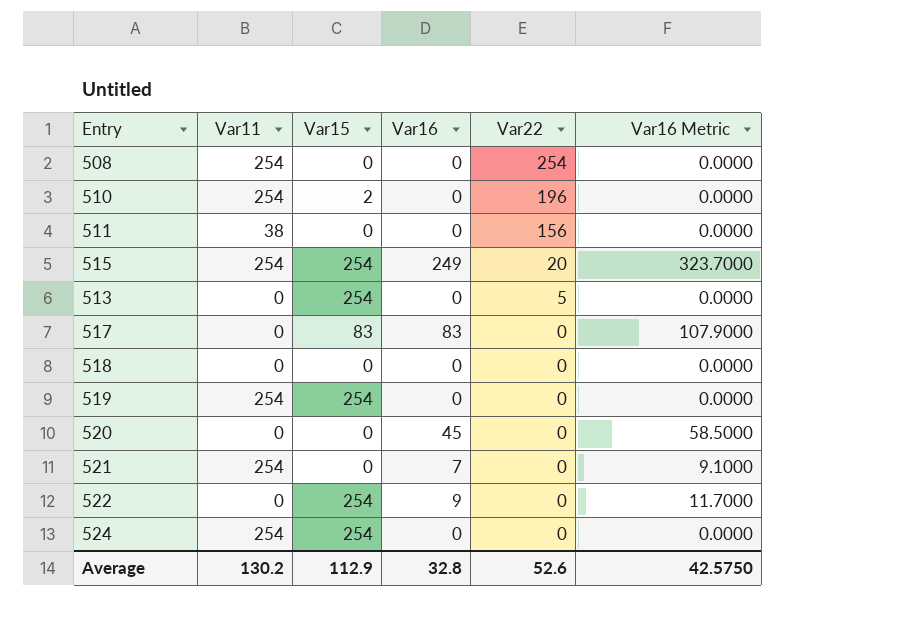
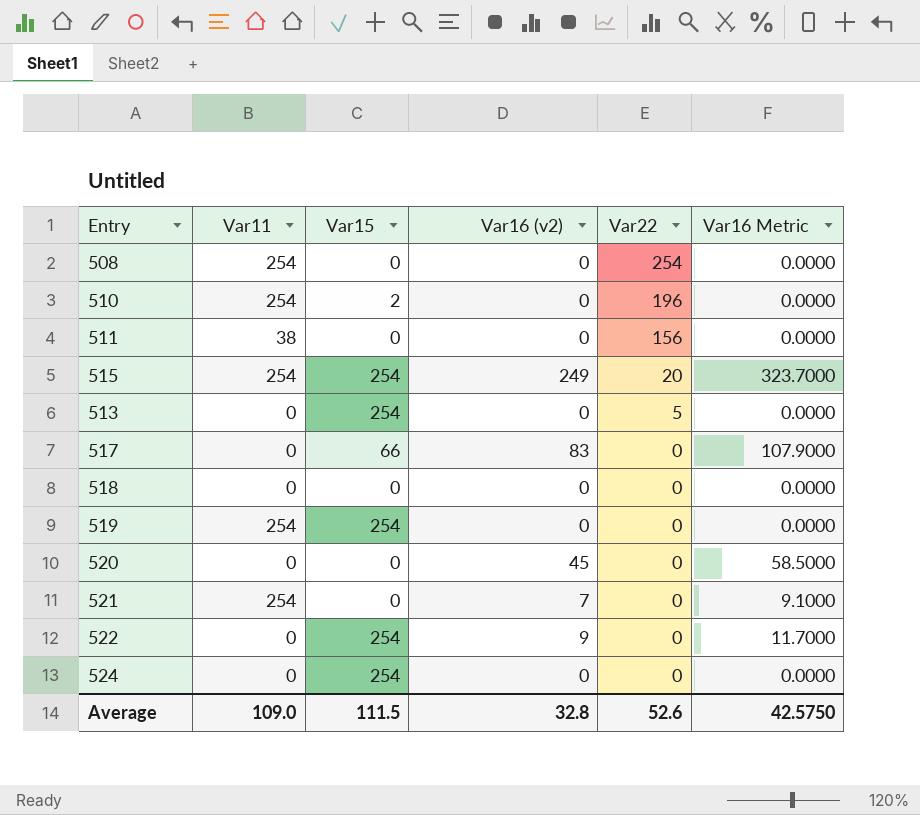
column name: Var16 -> Var16 (v2)
517 | Var15: 83 -> 66
524 | Var11: 254 -> 0
Average | Var11: 130.2 -> 109.0
Average | Var15: 112.9 -> 111.5

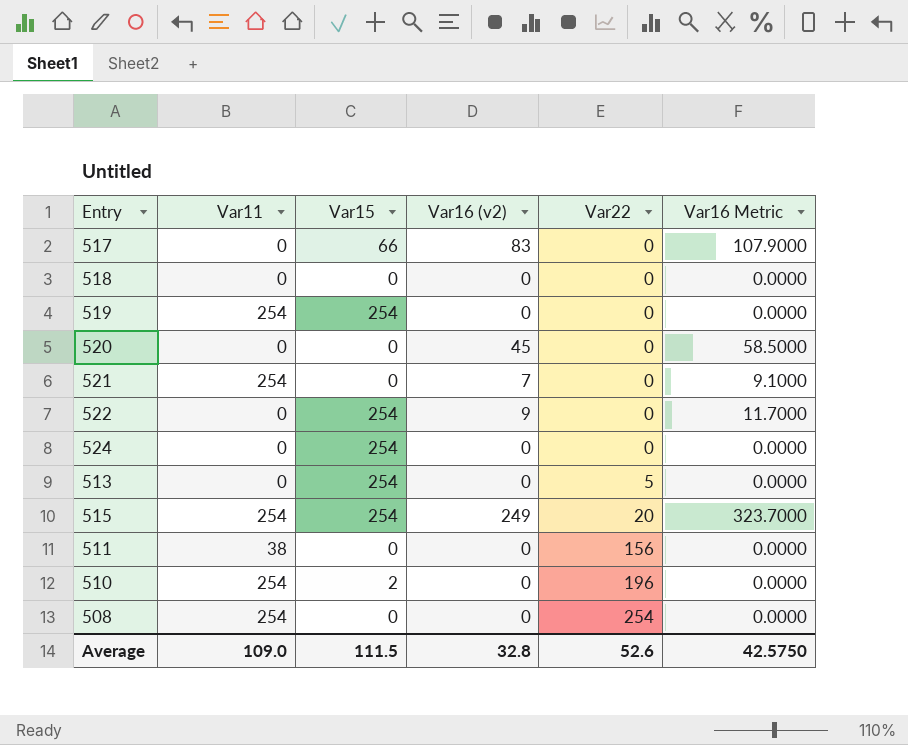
row order: Var22 descending -> Var22 ascending

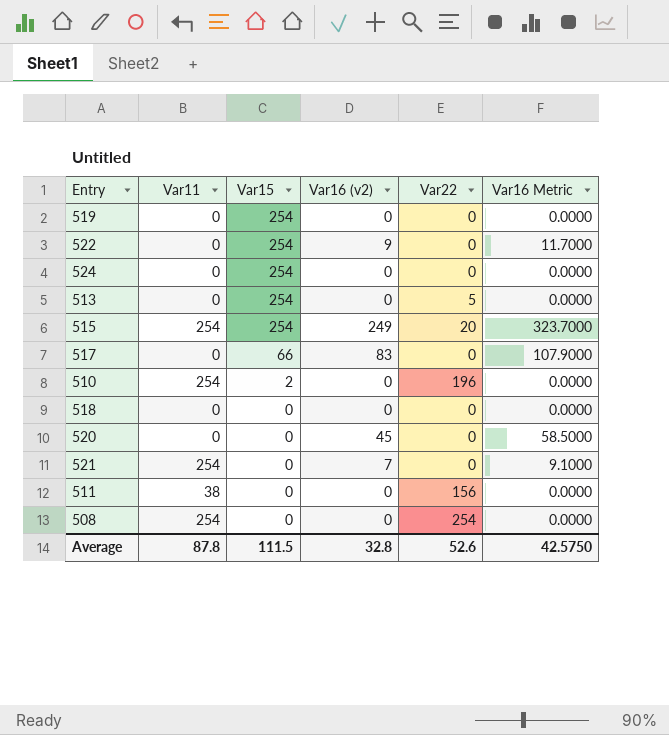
row order: Var22 ascending -> Var15 descending
519 | Var11: 254 -> 0
Average | Var11: 109.0 -> 87.8

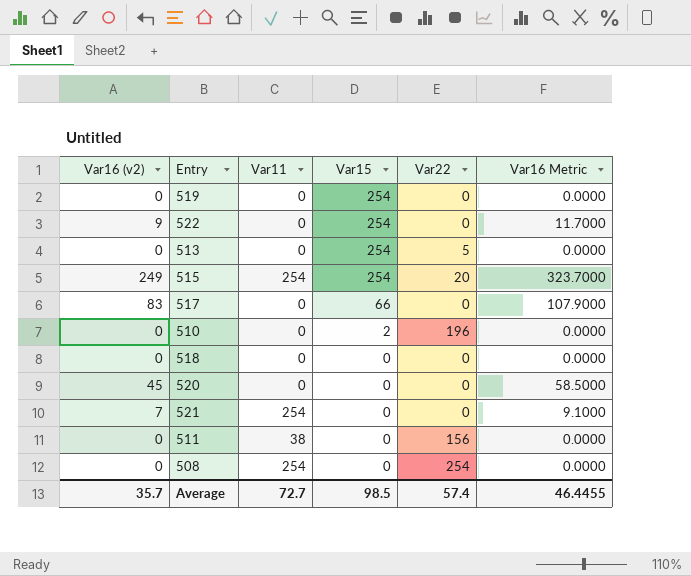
column Var16 (v2) | position: 4 -> 1
row 524: 0 | 254 | 0 | 0 | 0.0000 -> none
510 | Var11: 254 -> 0
Average | Var16 (v2): 32.8 -> 35.7
Average | Var11: 87.8 -> 72.7
Average | Var15: 111.5 -> 98.5
Average | Var22: 52.6 -> 57.4
Average | Var16 Metric: 42.5750 -> 46.4455

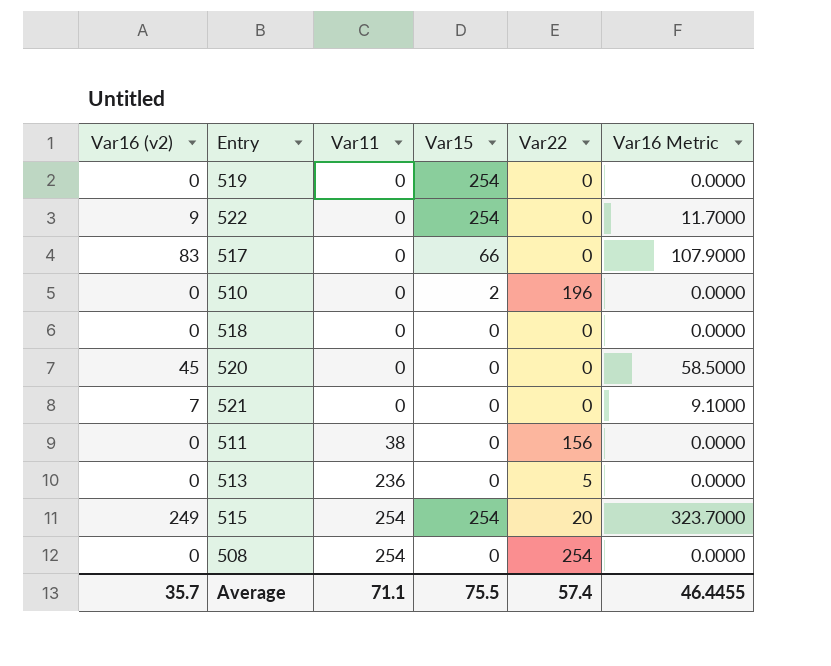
row order: Var15 descending -> Var11 ascending
521 | Var11: 254 -> 0
513 | Var11: 0 -> 236
513 | Var15: 254 -> 0
Average | Var11: 72.7 -> 71.1
Average | Var15: 98.5 -> 75.5

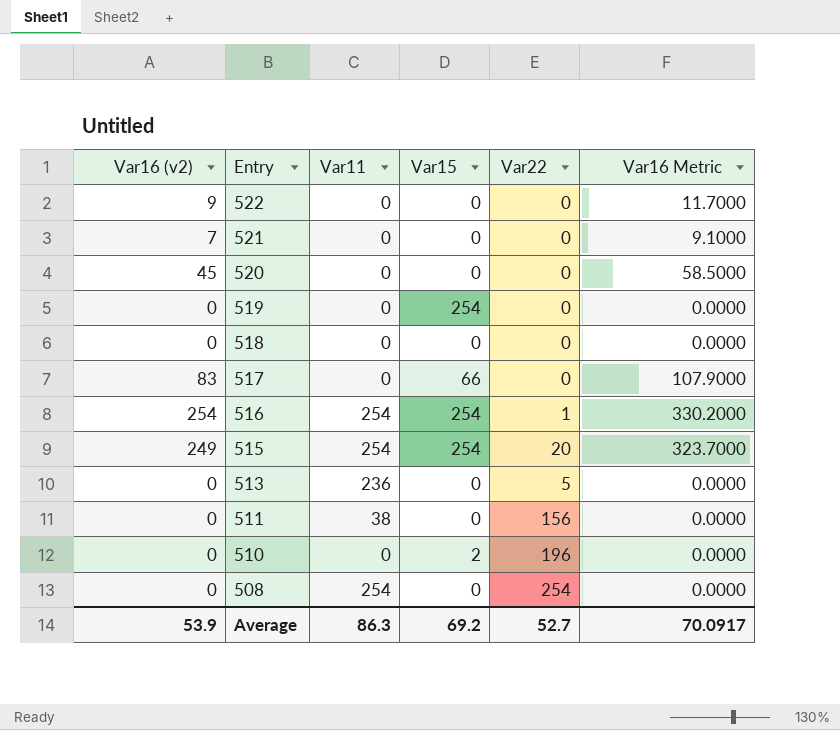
row order: Var11 ascending -> Entry descending
522 | Var15: 254 -> 0
row 516: none -> 254 | 254 | 254 | 1 | 330.2000
Average | Var16 (v2): 35.7 -> 53.9
Average | Var11: 71.1 -> 86.3
Average | Var15: 75.5 -> 69.2
Average | Var22: 57.4 -> 52.7
Average | Var16 Metric: 46.4455 -> 70.0917

